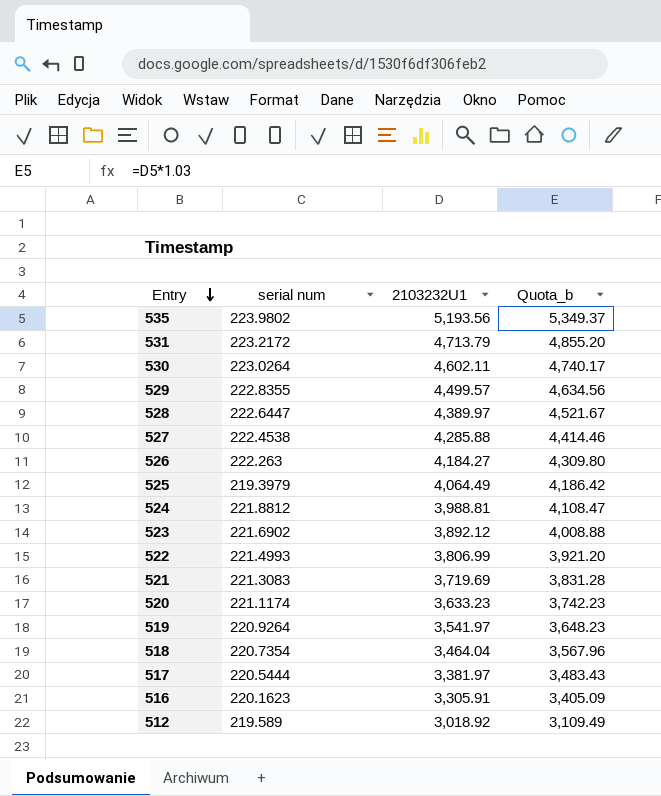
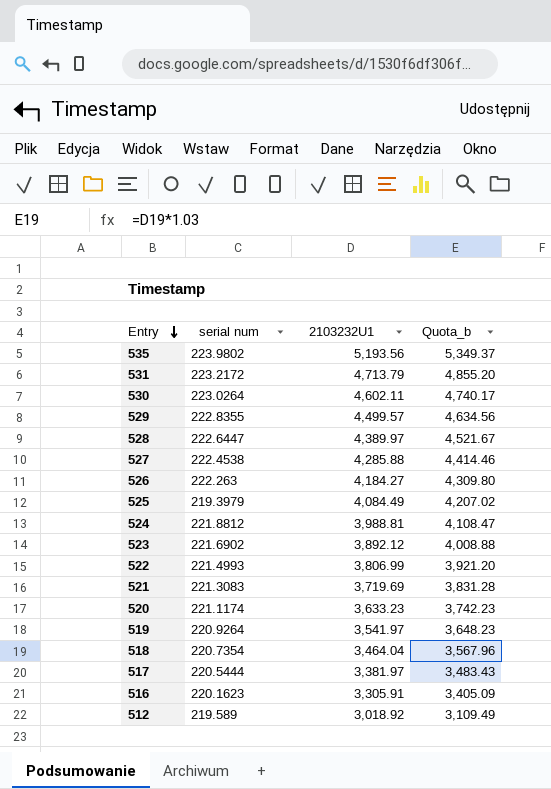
525 | 2103232U1: 4,064.49 -> 4,084.49
525 | Quota_b: 4,186.42 -> 4,207.02

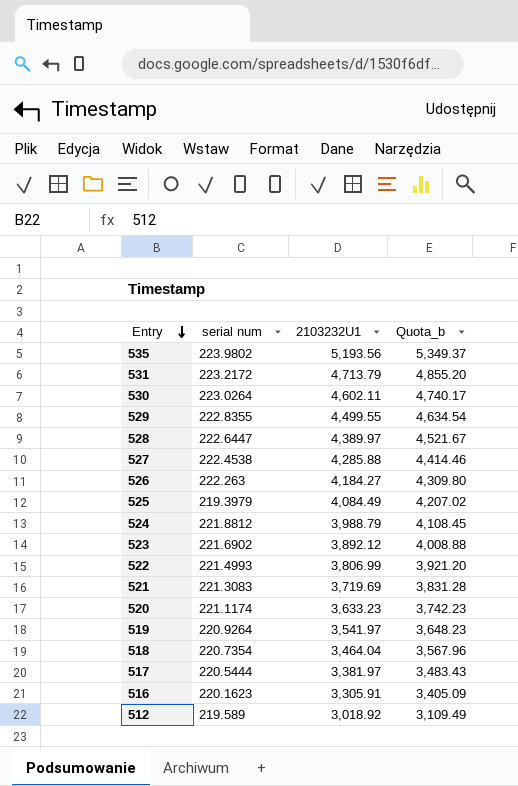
529 | 2103232U1: 4,499.57 -> 4,499.55
529 | Quota_b: 4,634.56 -> 4,634.54
524 | 2103232U1: 3,988.81 -> 3,988.79
524 | Quota_b: 4,108.47 -> 4,108.45

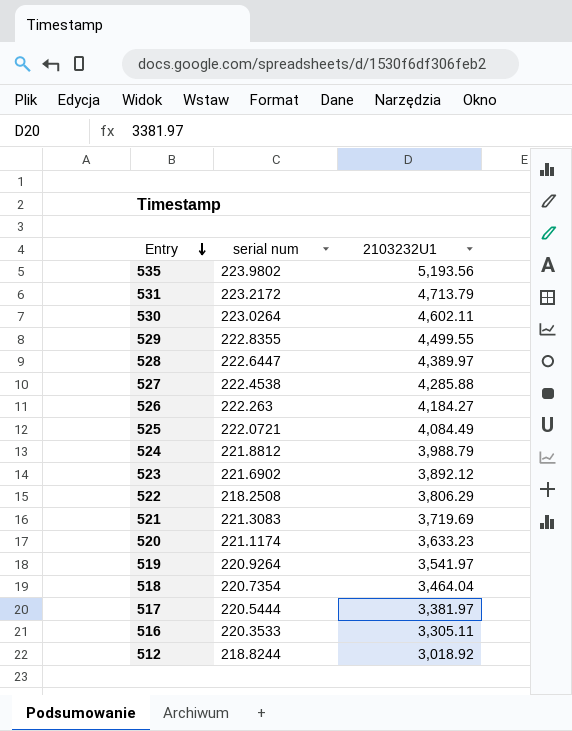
column Quota_b | formula: [2103232U1] * 1.03 -> none
525 | serial num: 219.3979 -> 222.0721
522 | serial num: 221.4993 -> 218.2508
522 | 2103232U1: 3,806.99 -> 3,806.29
516 | serial num: 220.1623 -> 220.3533
516 | 2103232U1: 3,305.91 -> 3,305.11
512 | serial num: 219.589 -> 218.8244

